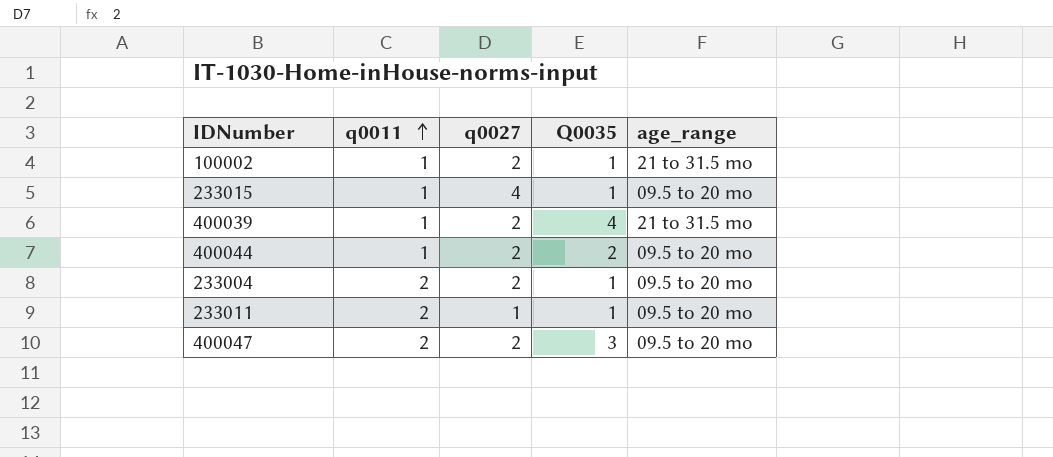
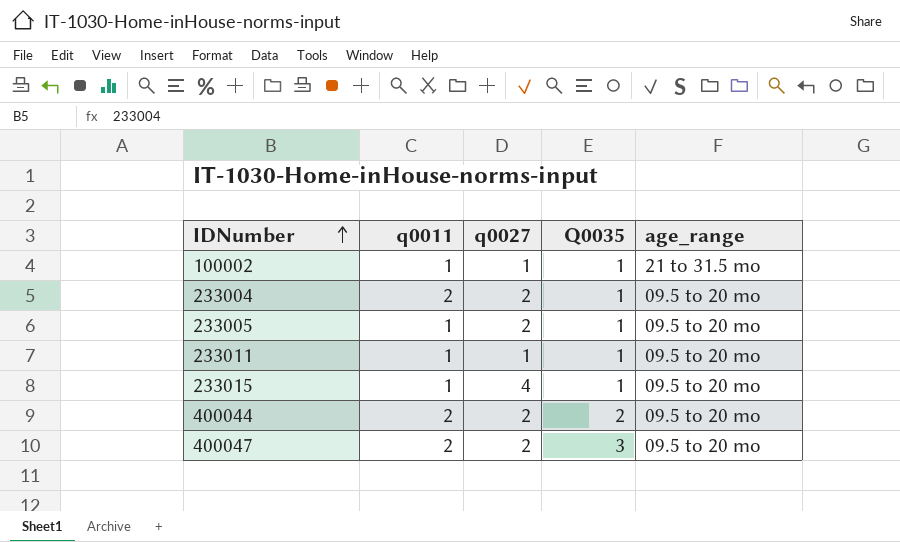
row order: q0011 ascending -> IDNumber ascending
row 400039: 1 | 2 | 4 | 21 to 31.5 mo -> none
100002 | q0027: 2 -> 1
row 233005: none -> 1 | 2 | 1 | 09.5 to 20 mo
233011 | q0011: 2 -> 1
400044 | q0011: 1 -> 2

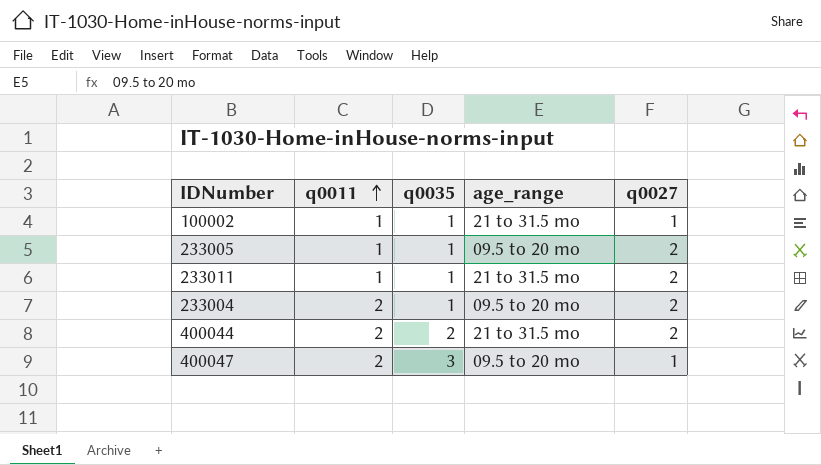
row order: IDNumber ascending -> q0011 ascending
column name: Q0035 -> q0035
column q0027 | position: 3 -> 5
row 233015: 1 | 4 | 1 | 09.5 to 20 mo -> none
233011 | age_range: 09.5 to 20 mo -> 21 to 31.5 mo
233011 | q0027: 1 -> 2
400044 | age_range: 09.5 to 20 mo -> 21 to 31.5 mo
400047 | q0027: 2 -> 1

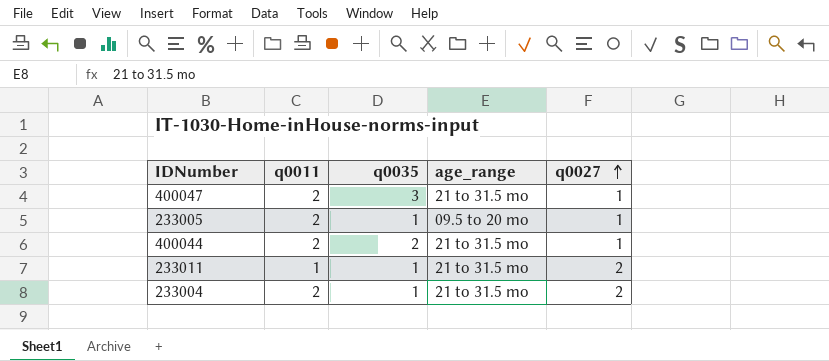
row order: q0011 ascending -> q0027 ascending
row 100002: 1 | 1 | 21 to 31.5 mo | 1 -> none
400047 | age_range: 09.5 to 20 mo -> 21 to 31.5 mo
233005 | q0011: 1 -> 2
233005 | q0027: 2 -> 1
400044 | q0027: 2 -> 1
233004 | age_range: 09.5 to 20 mo -> 21 to 31.5 mo

